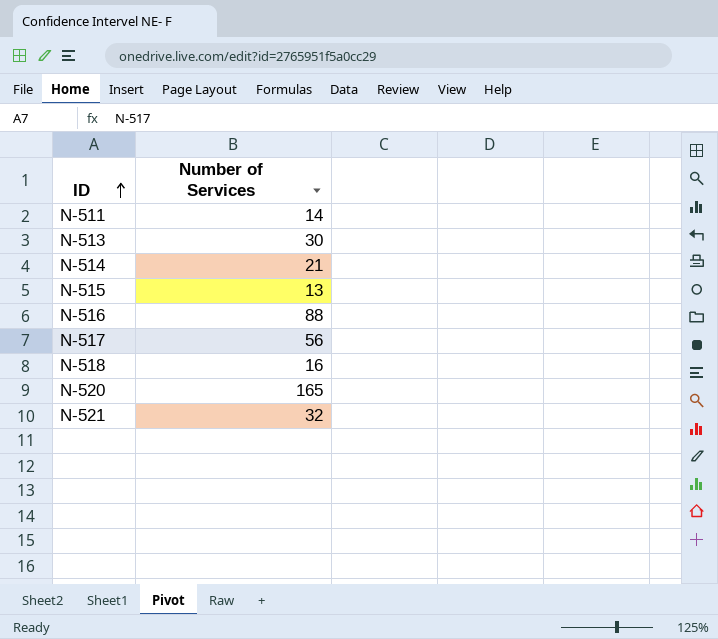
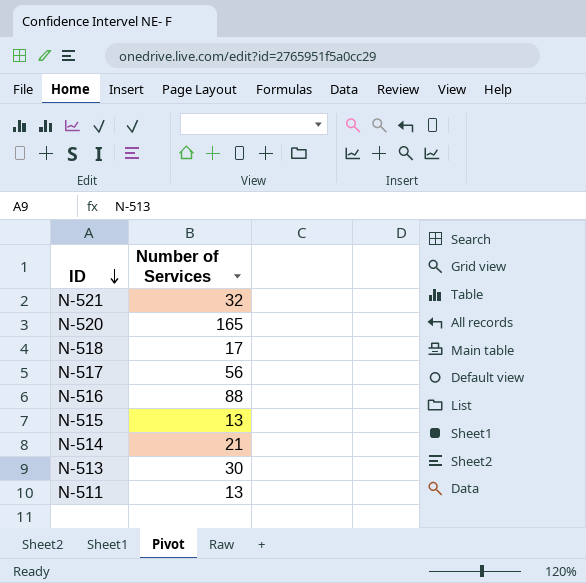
row order: ID ascending -> ID descending
N-518 | Number of Services: 16 -> 17
N-511 | Number of Services: 14 -> 13

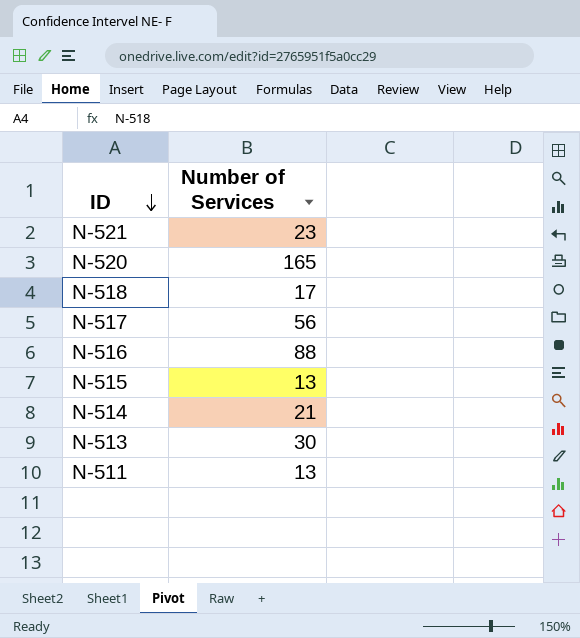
N-521 | Number of Services: 32 -> 23

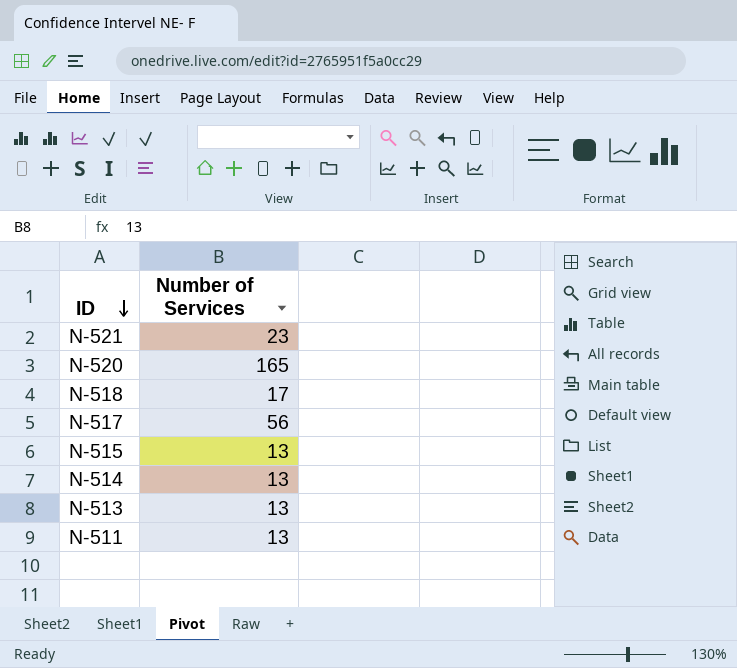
row N-516: 88 -> none
N-514 | Number of Services: 21 -> 13
N-513 | Number of Services: 30 -> 13

